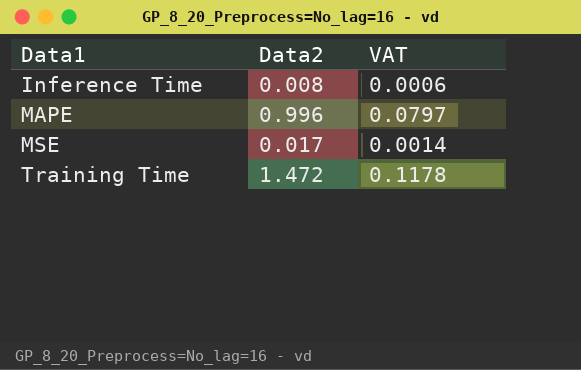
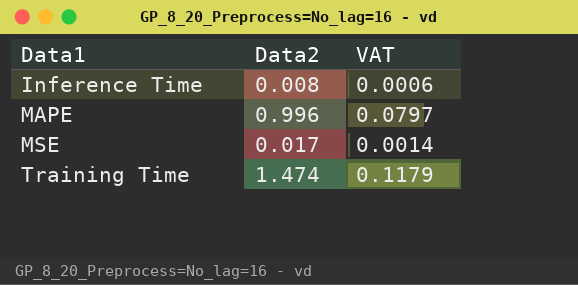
Training Time | Data2: 1.472 -> 1.474
Training Time | VAT: 0.1178 -> 0.1179

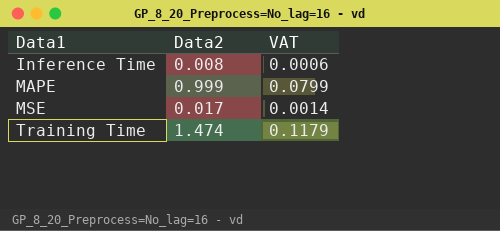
MAPE | Data2: 0.996 -> 0.999
MAPE | VAT: 0.0797 -> 0.0799

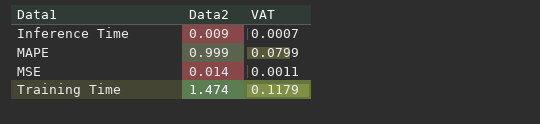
Inference Time | Data2: 0.008 -> 0.009
Inference Time | VAT: 0.0006 -> 0.0007
MSE | Data2: 0.017 -> 0.014
MSE | VAT: 0.0014 -> 0.0011

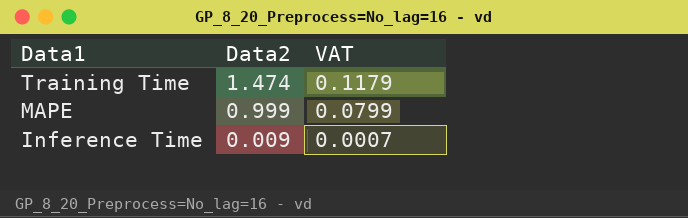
row order: Data1 ascending -> Data1 descending
row MSE: 0.014 | 0.0011 -> none

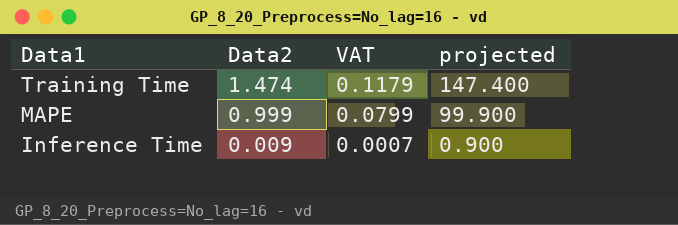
column projected | formula: none -> [Data2] * 100

